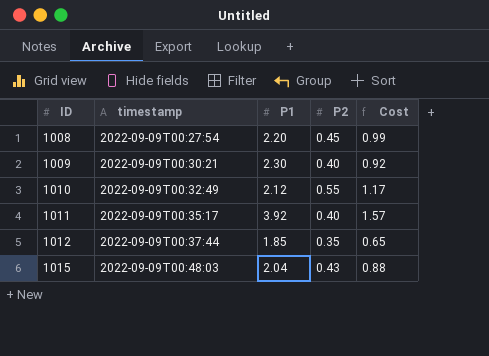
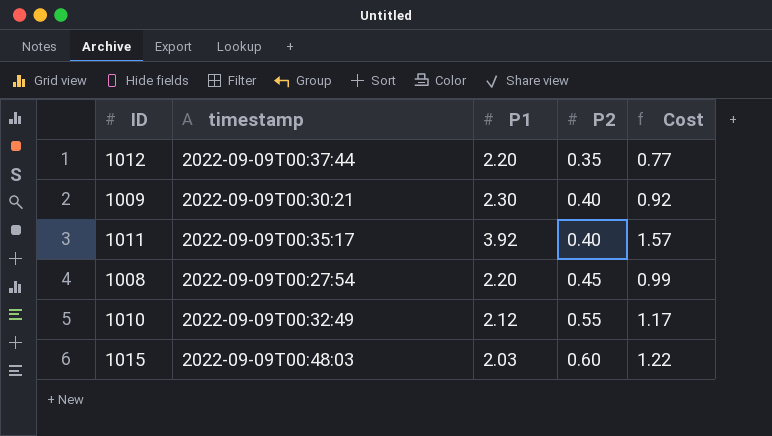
row order: ID ascending -> P2 ascending
1012 | P1: 1.85 -> 2.20
1012 | Cost: 0.65 -> 0.77
1015 | P1: 2.04 -> 2.03
1015 | P2: 0.43 -> 0.60
1015 | Cost: 0.88 -> 1.22

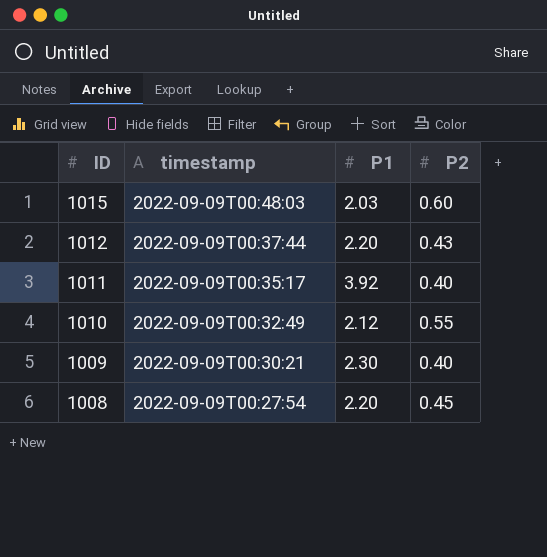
row order: P2 ascending -> ID descending
column Cost | formula: [P1] * [P2] -> none
1012 | P2: 0.35 -> 0.43

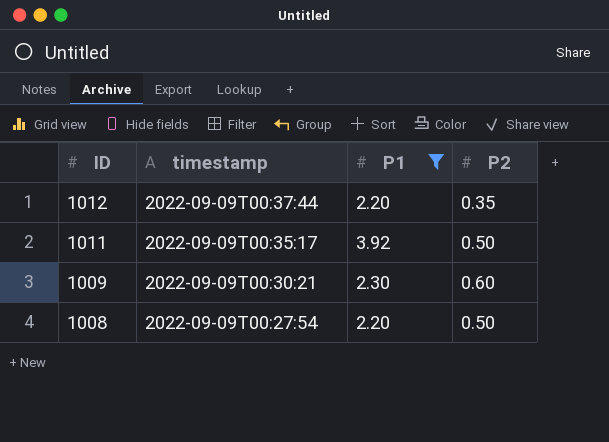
filter: none -> P1 >= 2.20
1012 | P2: 0.43 -> 0.35
1011 | P2: 0.40 -> 0.50
1009 | P2: 0.40 -> 0.60
1008 | P2: 0.45 -> 0.50

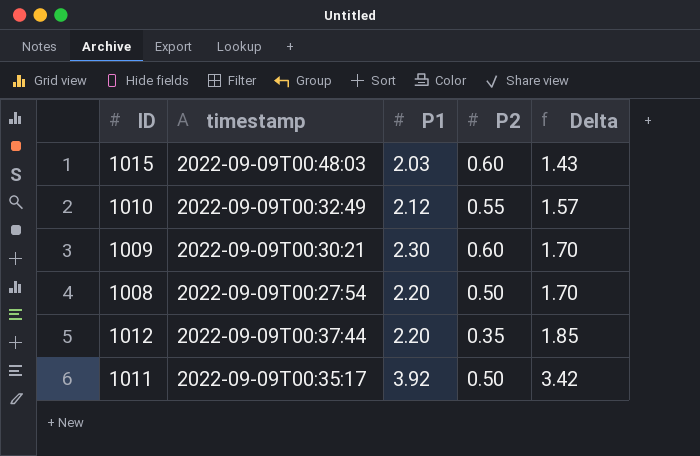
filter: P1 >= 2.20 -> none
row order: ID descending -> Delta ascending
column Delta | formula: none -> [P1] - [P2]

